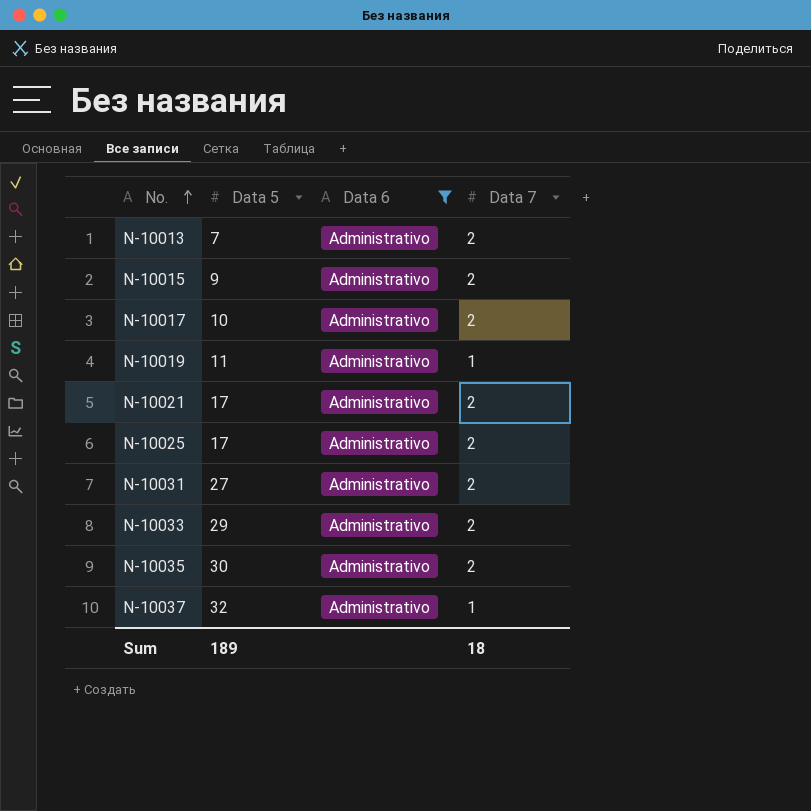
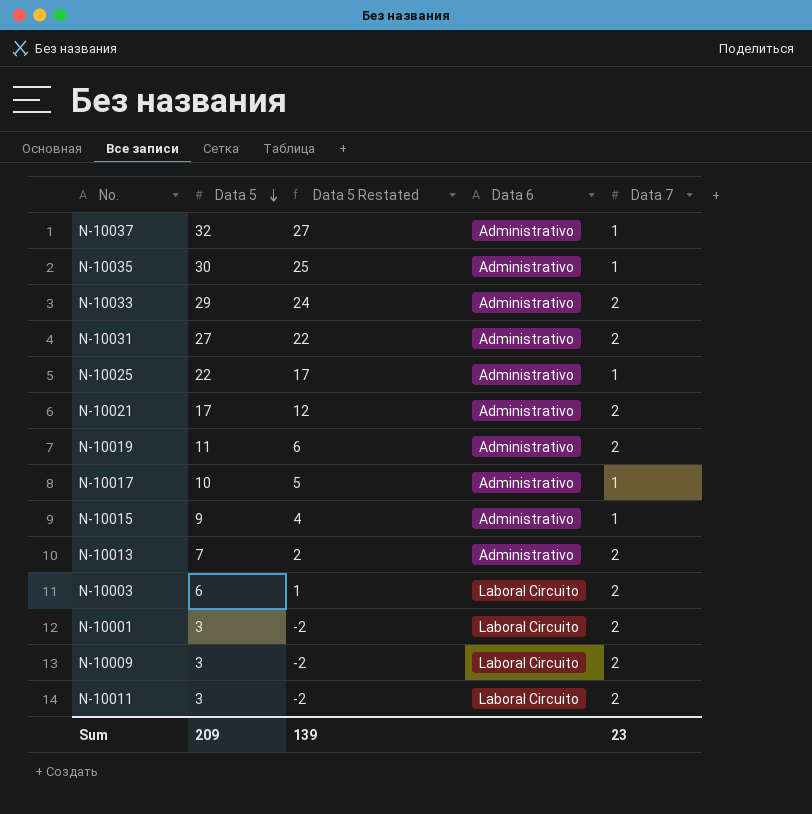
filter: Data 6 = Administrativo -> none
row order: No. ascending -> Data 5 descending
column Data 5 Restated | formula: none -> [Data 5] - 5
N-10035 | Data 7: 2 -> 1
N-10025 | Data 5: 17 -> 22
N-10025 | Data 7: 2 -> 1
N-10019 | Data 7: 1 -> 2
N-10017 | Data 7: 2 -> 1
N-10015 | Data 7: 2 -> 1
Sum | Data 5: 189 -> 209
Sum | Data 7: 18 -> 23

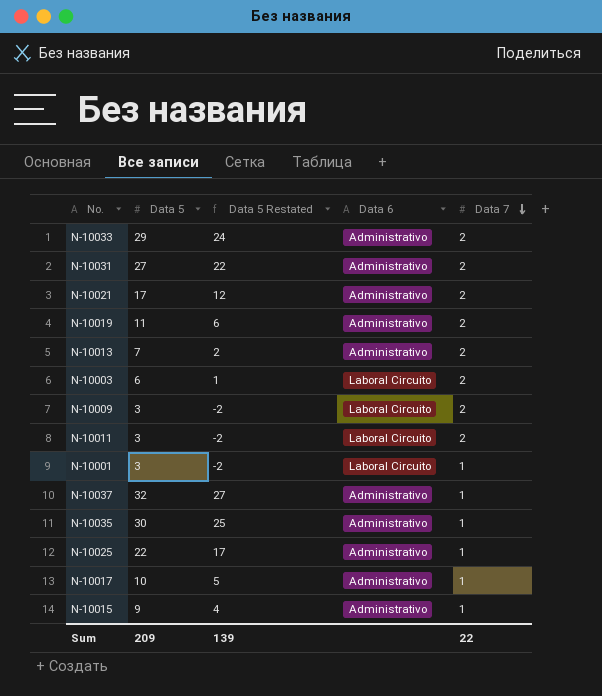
row order: Data 5 descending -> Data 7 descending
N-10001 | Data 7: 2 -> 1
Sum | Data 7: 23 -> 22

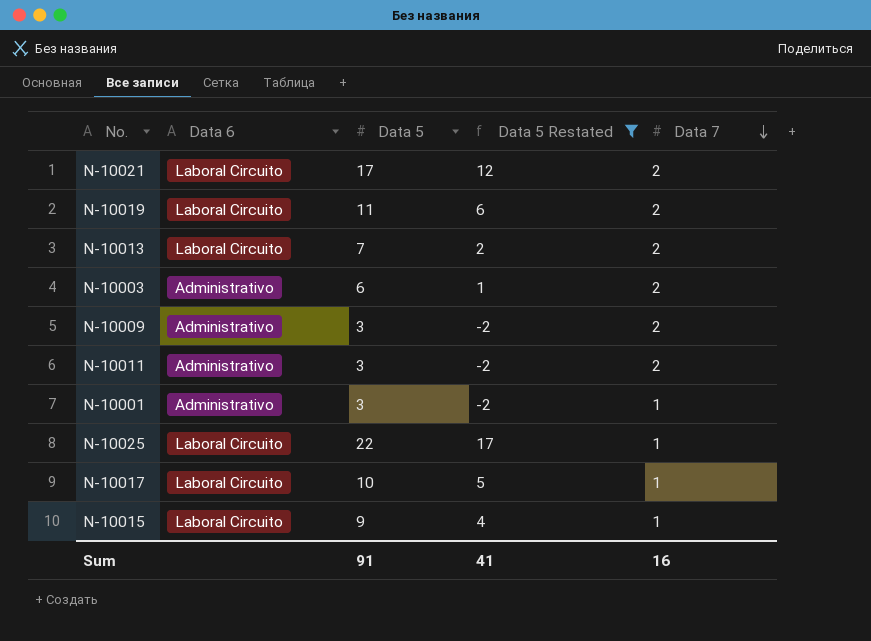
filter: none -> Data 5 Restated <= 17
column Data 6 | position: 4 -> 2
N-10021 | Data 6: Administrativo -> Laboral Circuito
N-10019 | Data 6: Administrativo -> Laboral Circuito
N-10013 | Data 6: Administrativo -> Laboral Circuito
N-10003 | Data 6: Laboral Circuito -> Administrativo
N-10009 | Data 6: Laboral Circuito -> Administrativo
N-10011 | Data 6: Laboral Circuito -> Administrativo
N-10001 | Data 6: Laboral Circuito -> Administrativo
N-10025 | Data 6: Administrativo -> Laboral Circuito
N-10017 | Data 6: Administrativo -> Laboral Circuito
N-10015 | Data 6: Administrativo -> Laboral Circuito
Sum | Data 5: 209 -> 91
Sum | Data 5 Restated: 139 -> 41
Sum | Data 7: 22 -> 16

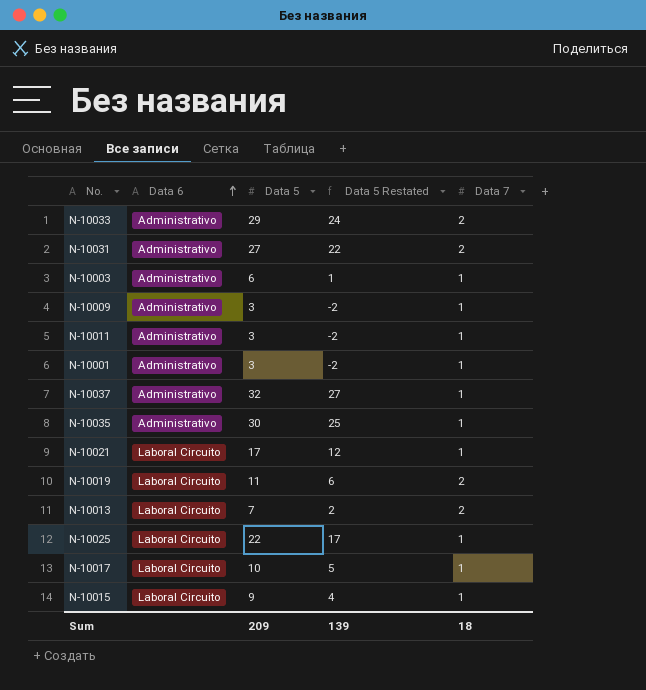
filter: Data 5 Restated <= 17 -> none
row order: Data 7 descending -> Data 6 ascending
N-10003 | Data 7: 2 -> 1
N-10009 | Data 7: 2 -> 1
N-10011 | Data 7: 2 -> 1
N-10021 | Data 7: 2 -> 1
Sum | Data 5: 91 -> 209
Sum | Data 5 Restated: 41 -> 139
Sum | Data 7: 16 -> 18

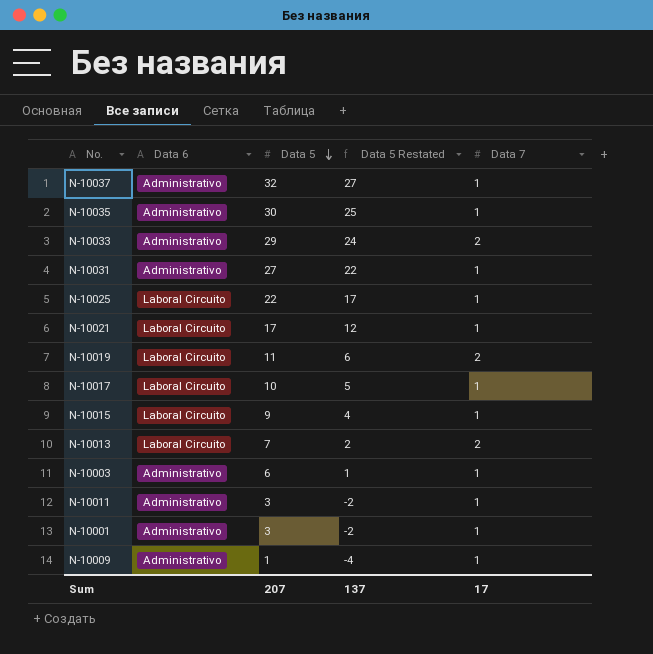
row order: Data 6 ascending -> Data 5 descending
N-10031 | Data 7: 2 -> 1
N-10009 | Data 5: 3 -> 1
N-10009 | Data 5 Restated: -2 -> -4
Sum | Data 5: 209 -> 207
Sum | Data 5 Restated: 139 -> 137
Sum | Data 7: 18 -> 17

